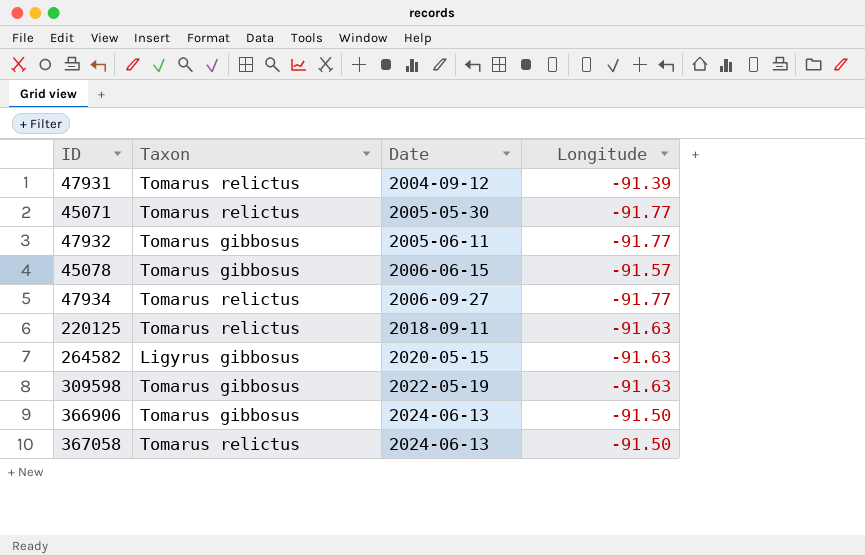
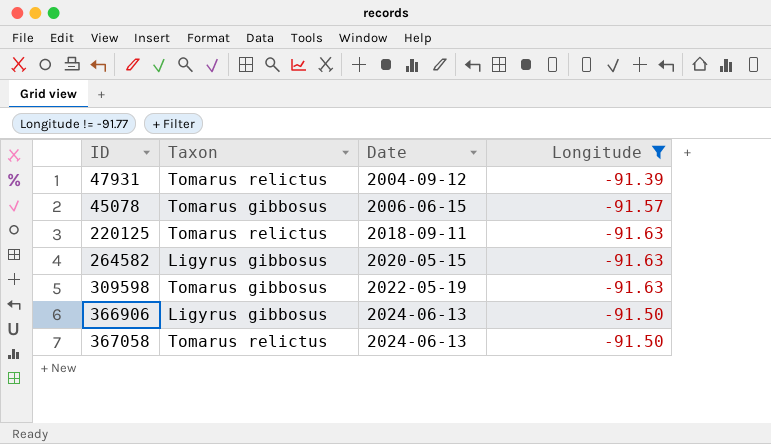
filter: none -> Longitude != -91.77
366906 | Taxon: Tomarus gibbosus -> Ligyrus gibbosus

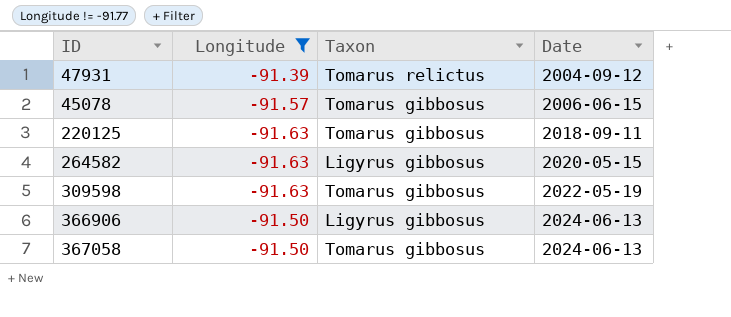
column Longitude | position: 4 -> 2
220125 | Taxon: Tomarus relictus -> Tomarus gibbosus
367058 | Taxon: Tomarus relictus -> Tomarus gibbosus

